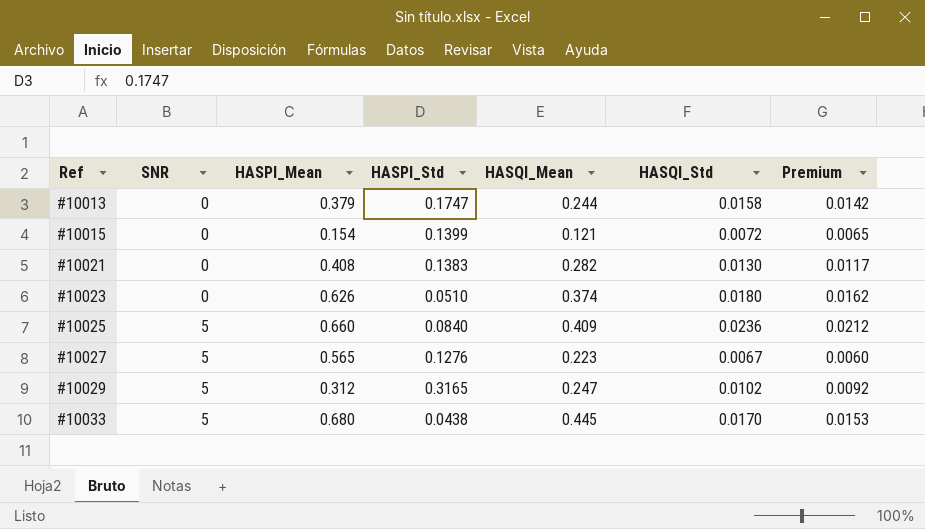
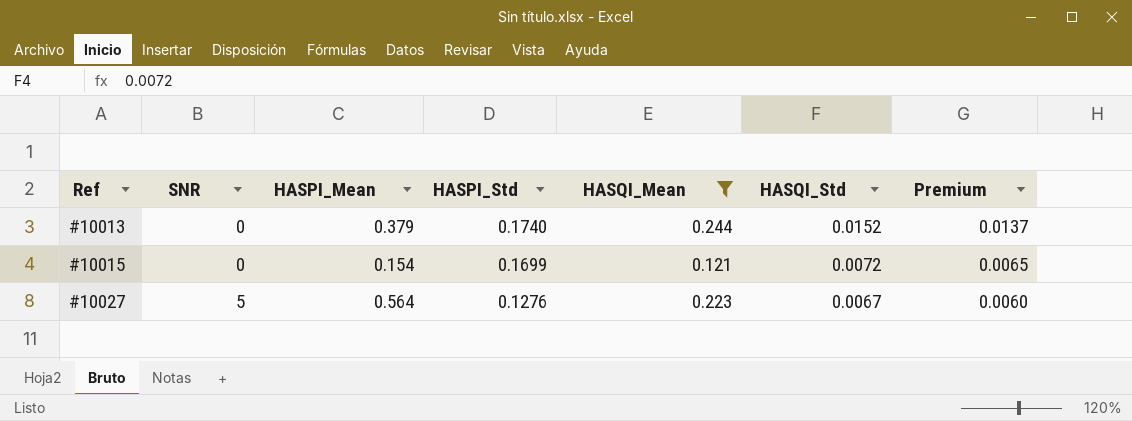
filter: none -> HASQI_Mean <= 0.244
#10013 | HASPI_Std: 0.1747 -> 0.1740
#10013 | HASQI_Std: 0.0158 -> 0.0152
#10013 | Premium: 0.0142 -> 0.0137
#10015 | HASPI_Std: 0.1399 -> 0.1699
#10027 | HASPI_Mean: 0.565 -> 0.564

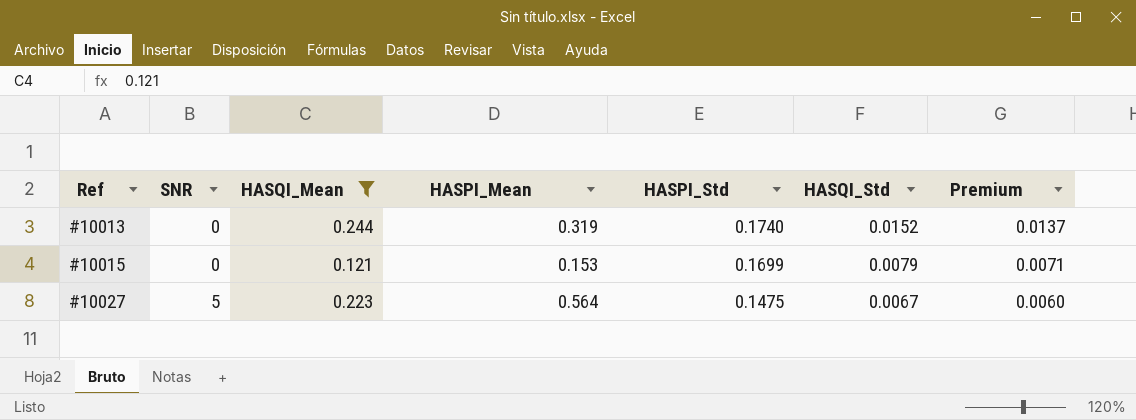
column HASQI_Mean | position: 5 -> 3
#10013 | HASPI_Mean: 0.379 -> 0.319
#10015 | HASPI_Mean: 0.154 -> 0.153
#10015 | HASQI_Std: 0.0072 -> 0.0079
#10015 | Premium: 0.0065 -> 0.0071
#10027 | HASPI_Std: 0.1276 -> 0.1475

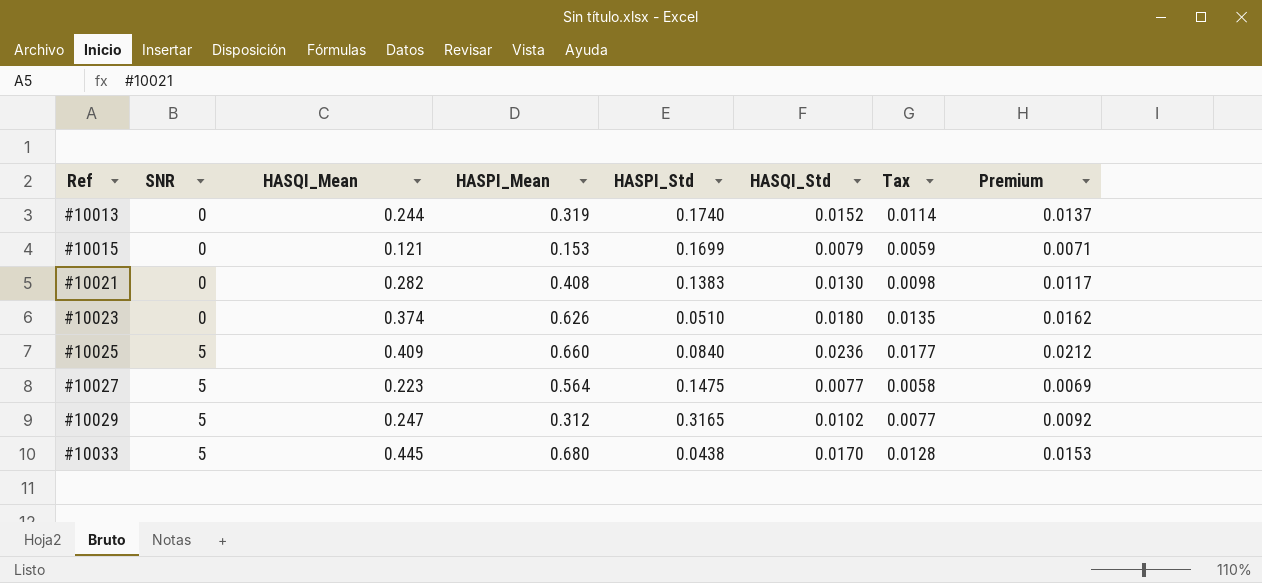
filter: HASQI_Mean <= 0.244 -> none
column Tax | formula: none -> [HASQI_Std] * 0.75
#10027 | HASQI_Std: 0.0067 -> 0.0077
#10027 | Premium: 0.0060 -> 0.0069

